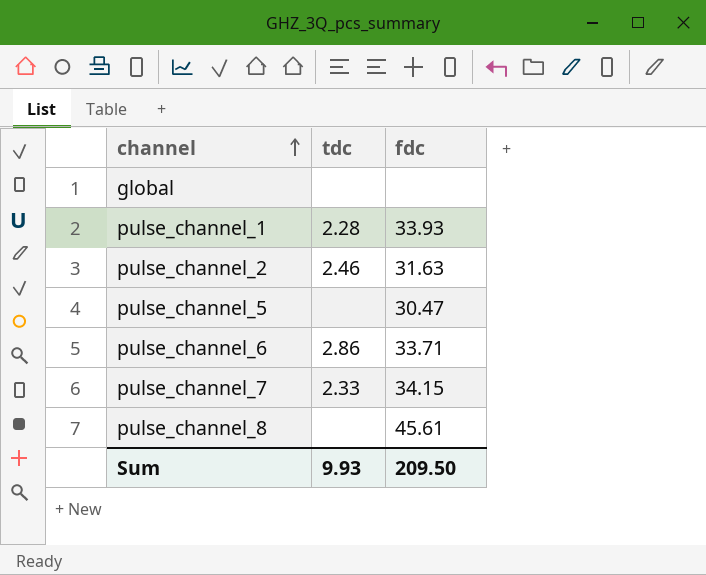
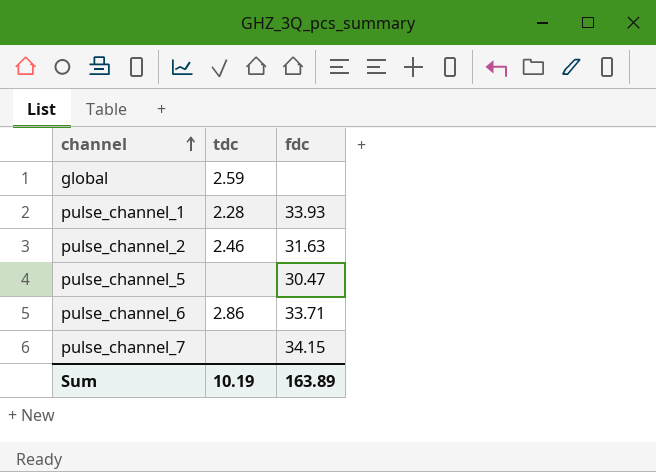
row pulse_channel_8: none | 45.61 -> none
global | tdc: none -> 2.59
pulse_channel_7 | tdc: 2.33 -> none
Sum | tdc: 9.93 -> 10.19
Sum | fdc: 209.50 -> 163.89

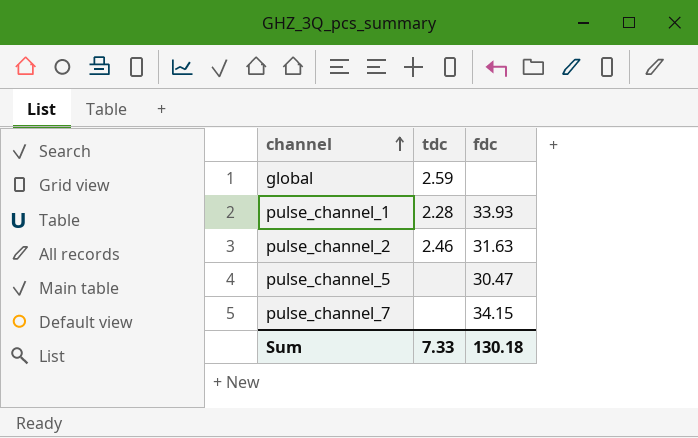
row pulse_channel_6: 2.86 | 33.71 -> none
Sum | tdc: 10.19 -> 7.33
Sum | fdc: 163.89 -> 130.18

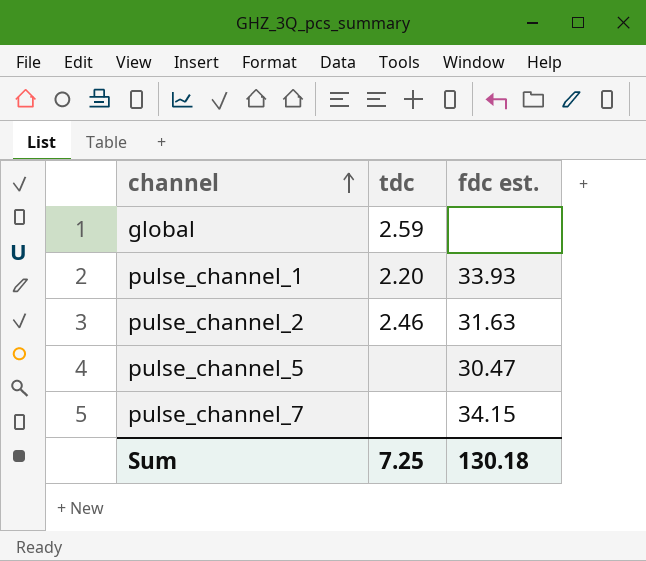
column name: fdc -> fdc est.
pulse_channel_1 | tdc: 2.28 -> 2.20
Sum | tdc: 7.33 -> 7.25

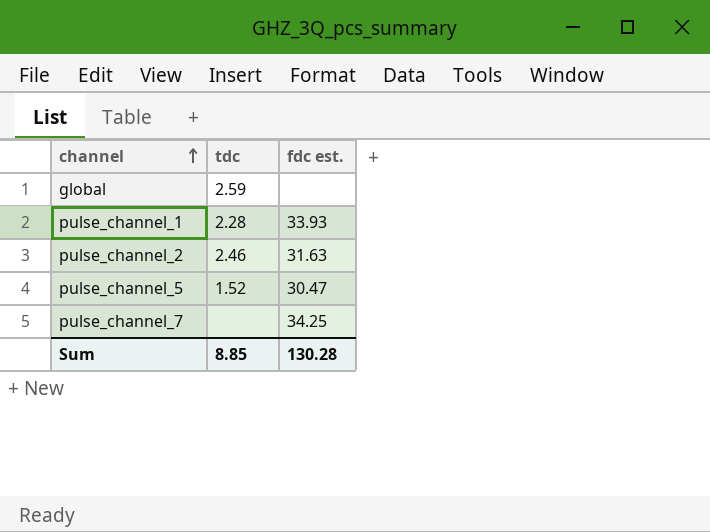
pulse_channel_1 | tdc: 2.20 -> 2.28
pulse_channel_5 | tdc: none -> 1.52
pulse_channel_7 | fdc est.: 34.15 -> 34.25
Sum | tdc: 7.25 -> 8.85
Sum | fdc est.: 130.18 -> 130.28

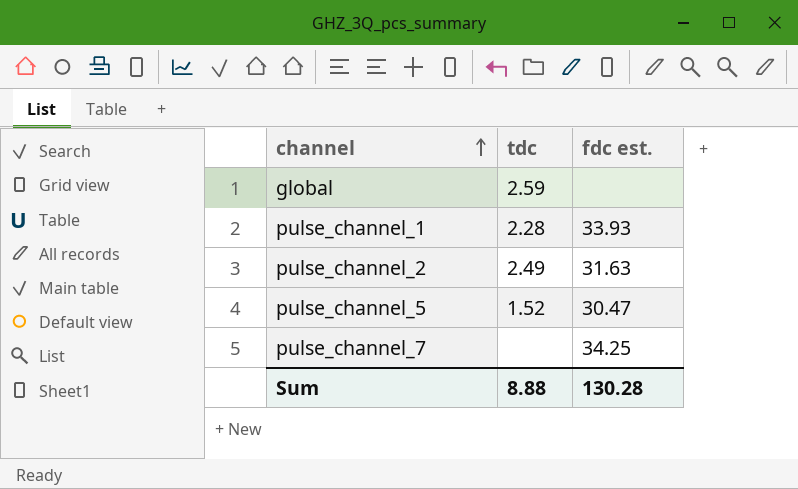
pulse_channel_2 | tdc: 2.46 -> 2.49
Sum | tdc: 8.85 -> 8.88

